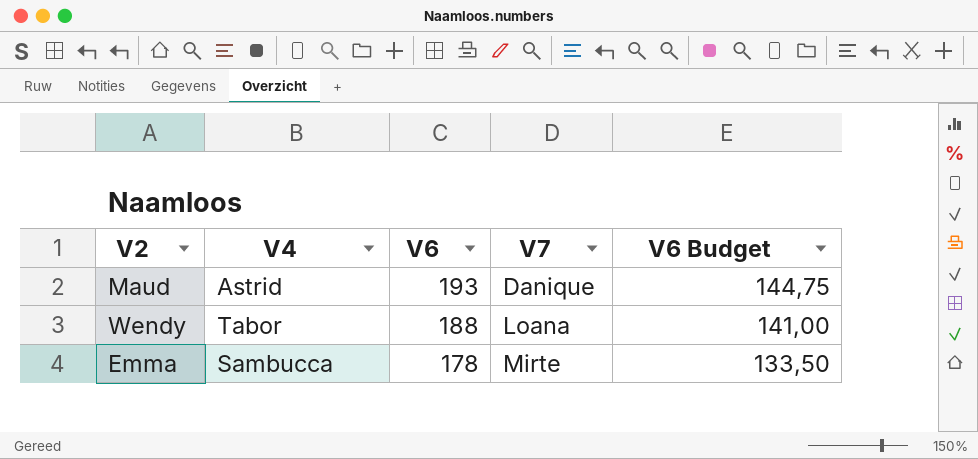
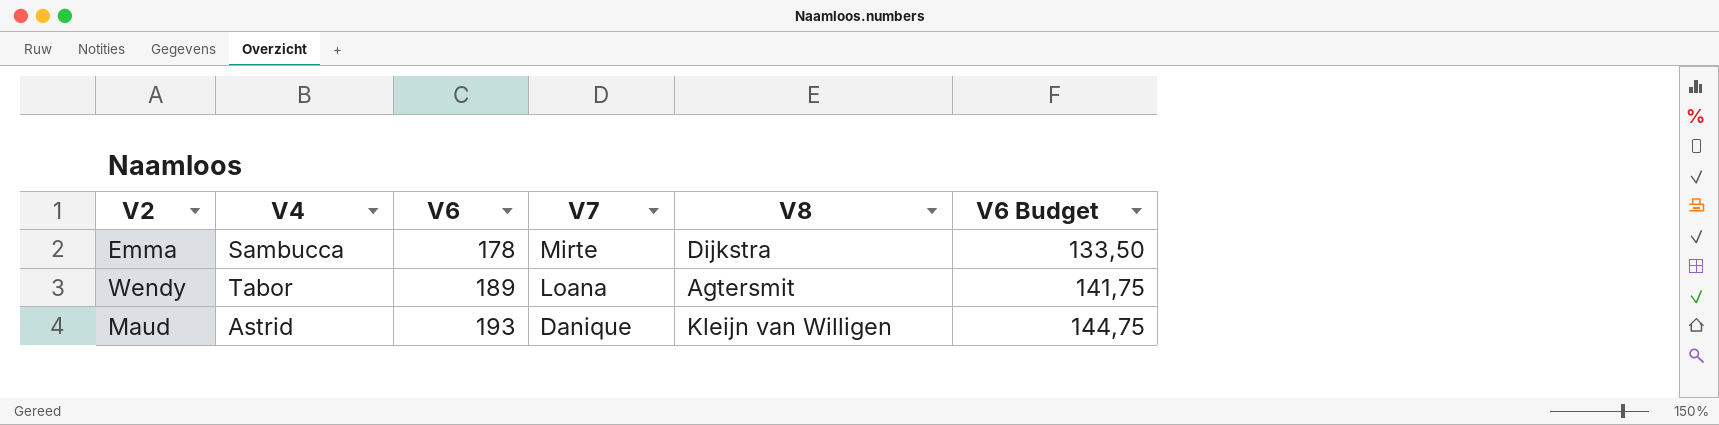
row order: V6 descending -> V6 ascending
column V8 | position: none -> 5
Wendy | V6: 188 -> 189
Wendy | V6 Budget: 141,00 -> 141,75

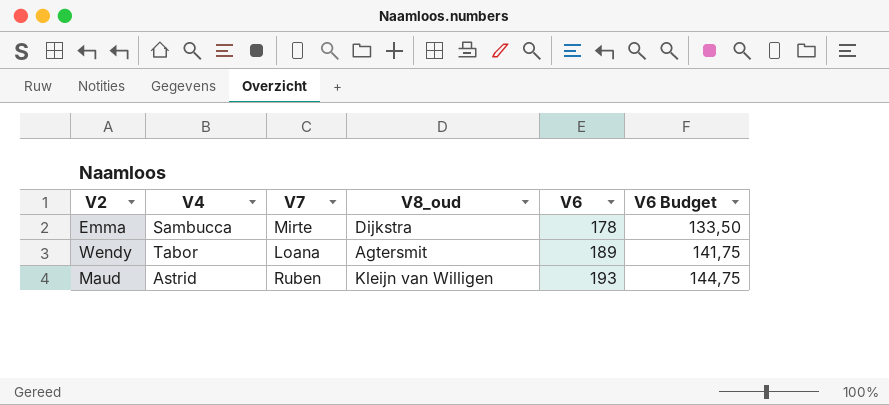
column name: V8 -> V8_oud
column V6 | position: 3 -> 5
Maud | V7: Danique -> Ruben

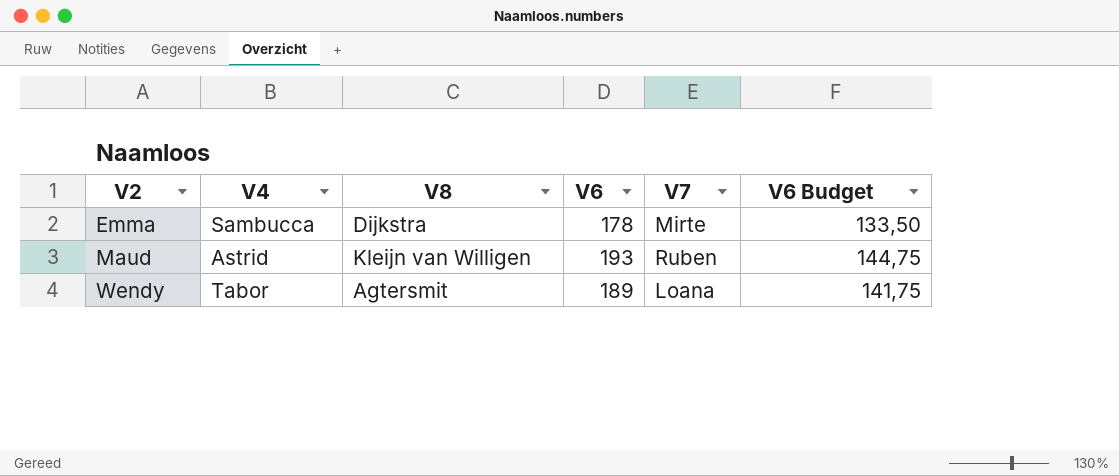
row order: V6 ascending -> V2 ascending
column name: V8_oud -> V8
column V7 | position: 3 -> 5

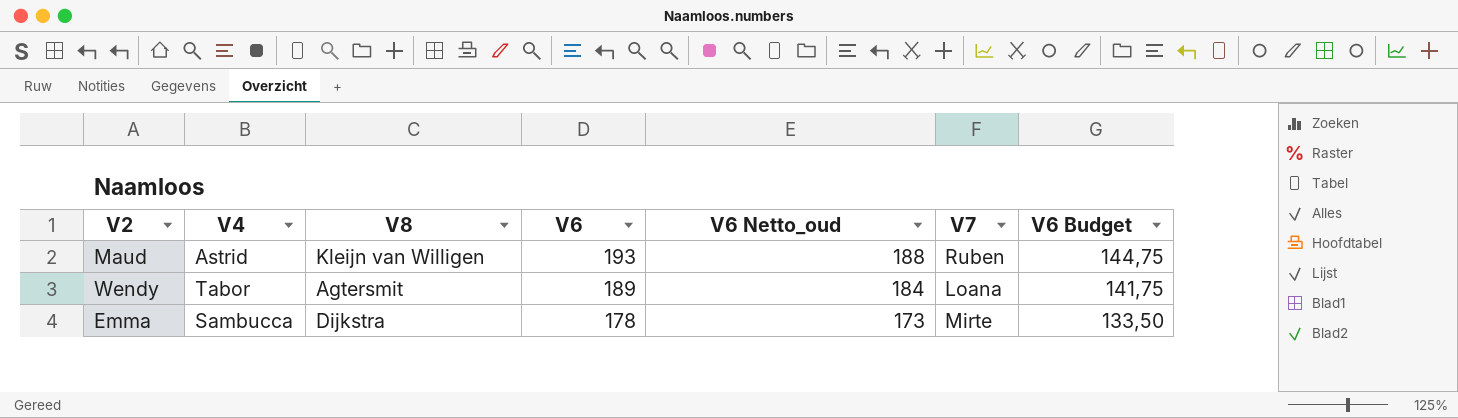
row order: V2 ascending -> V6 descending
column V6 Netto_oud | formula: none -> [V6] - 5

